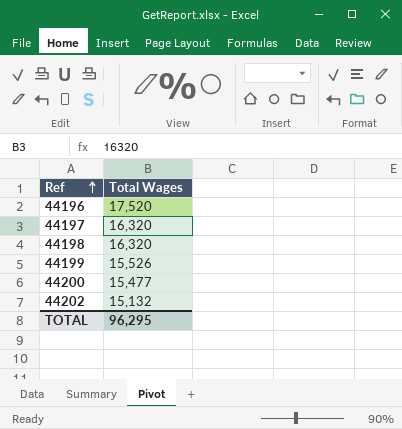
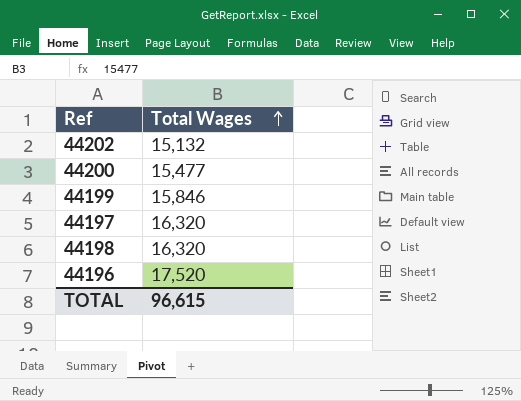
row order: Ref ascending -> Total Wages ascending
44199 | Total Wages: 15,526 -> 15,846
TOTAL | Total Wages: 96,295 -> 96,615

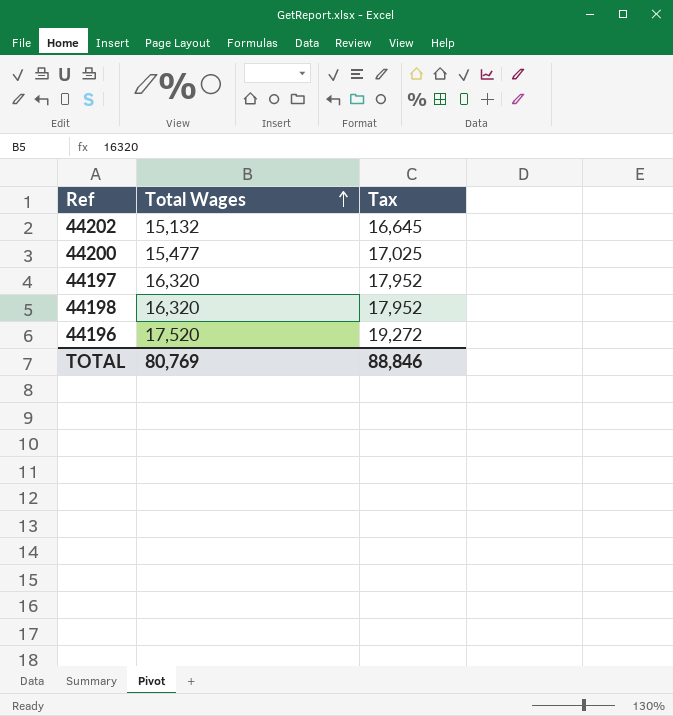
column Tax | formula: none -> [Total Wages] * 1.1
row 44199: 15,846 -> none
TOTAL | Total Wages: 96,615 -> 80,769

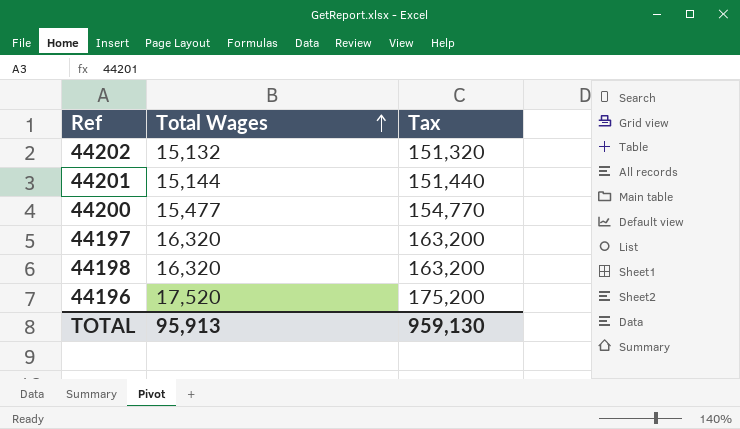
column Tax | formula: [Total Wages] * 1.1 -> [Total Wages] * 10
row 44201: none -> 15,144 | 151,440
TOTAL | Total Wages: 80,769 -> 95,913
TOTAL | Tax: 88,846 -> 959,130

